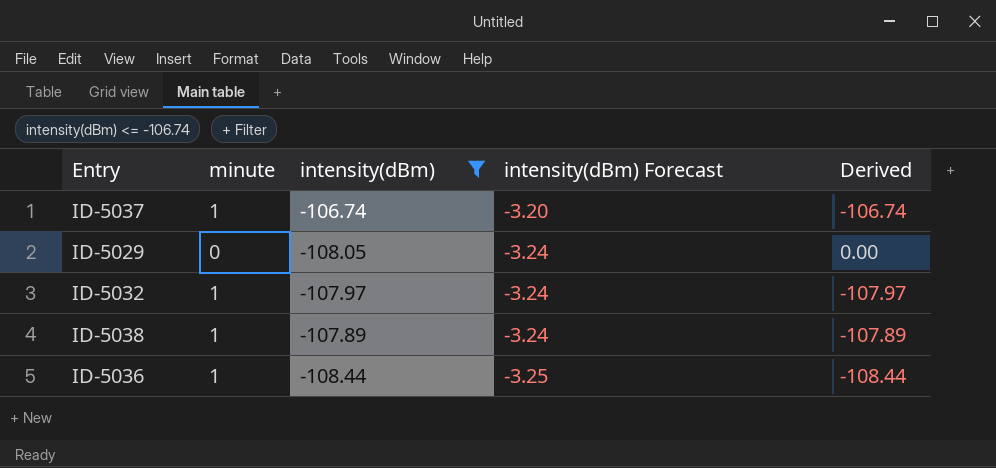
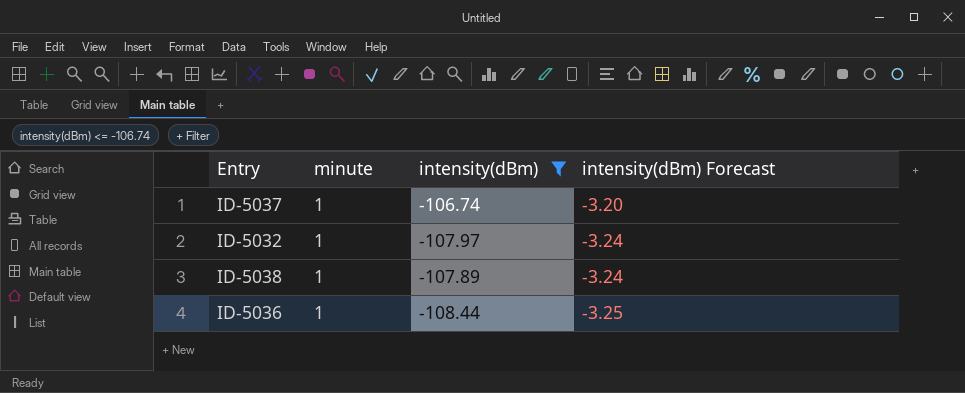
column Derived | formula: [minute] * [intensity(dBm)] -> none
row ID-5029: 0 | -108.05 | -3.24 | 0.00 -> none

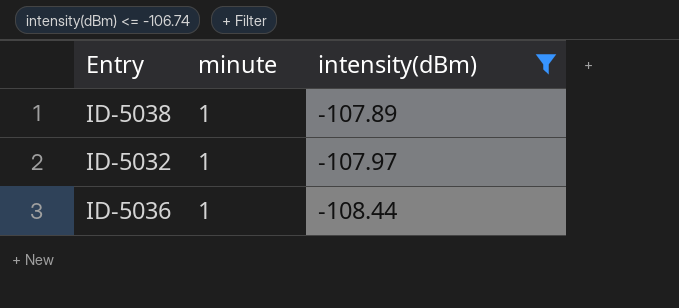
row order: intensity(dBm) Forecast descending -> intensity(dBm) descending
column intensity(dBm) Forecast | formula: [intensity(dBm)] * 0.03 -> none
row ID-5037: 1 | -106.74 | -3.20 -> none

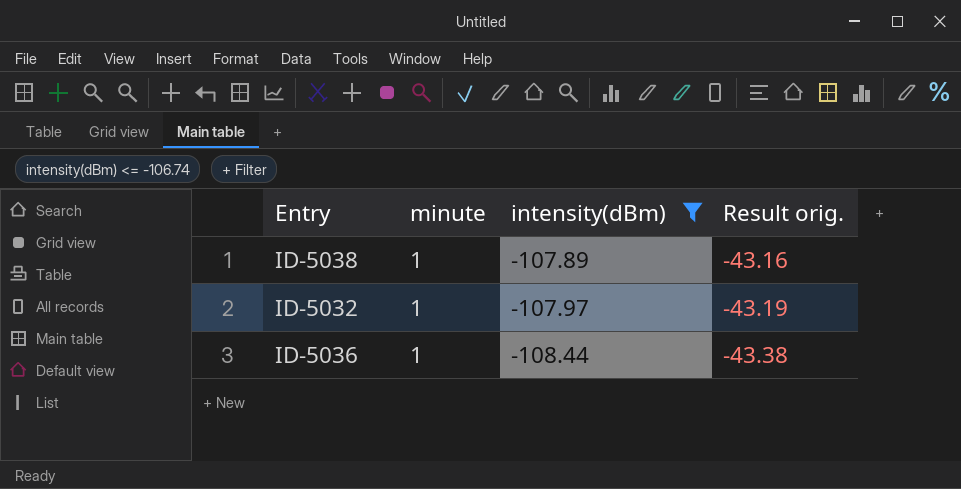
column Result orig. | formula: none -> [intensity(dBm)] * 0.4

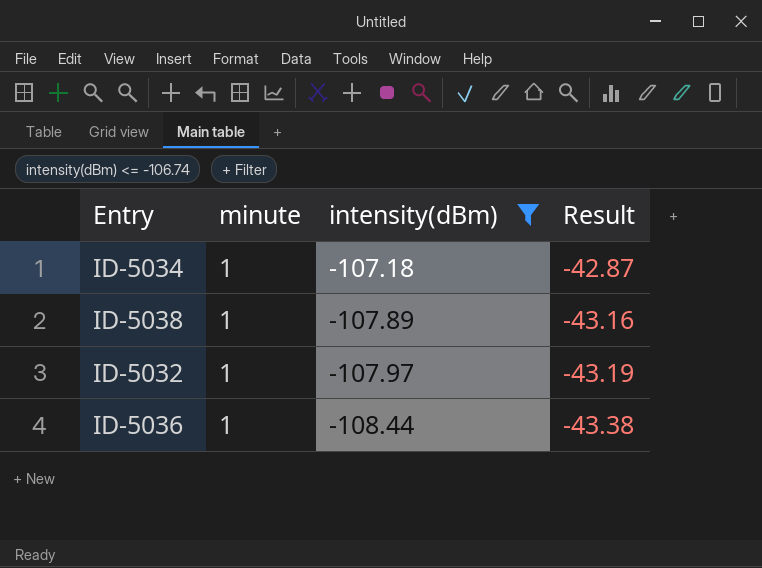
column name: Result orig. -> Result
row ID-5034: none -> 1 | -107.18 | -42.87

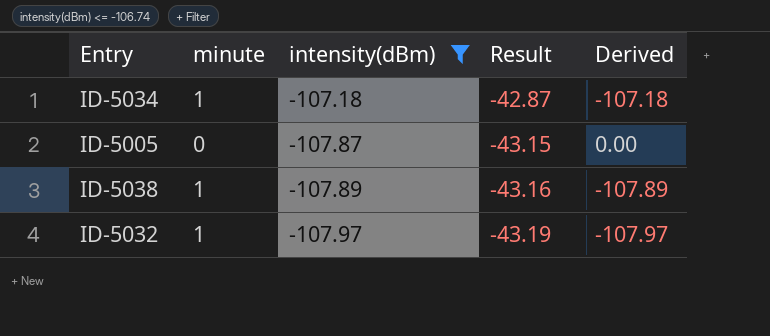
column Derived | formula: none -> [minute] * [intensity(dBm)]
row ID-5036: 1 | -108.44 | -43.38 -> none
row ID-5005: none -> 0 | -107.87 | -43.15 | 0.00

